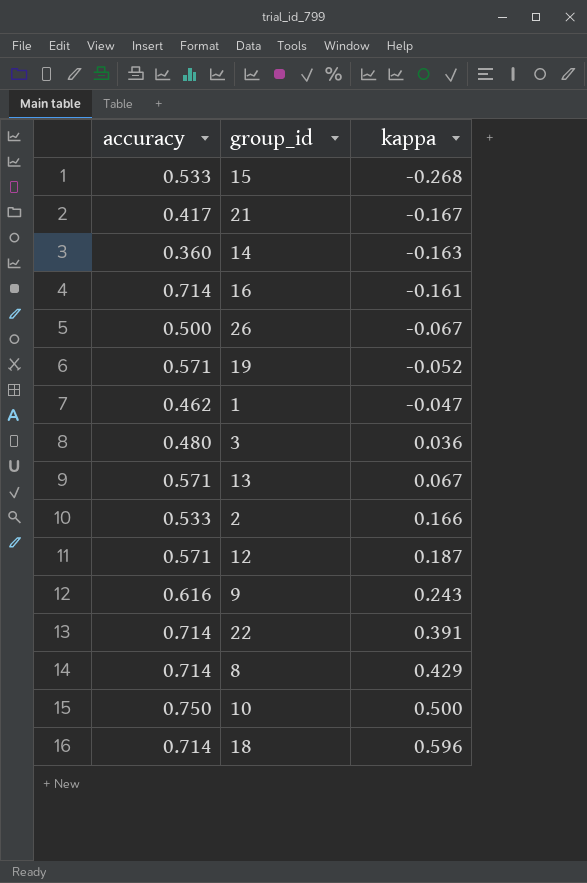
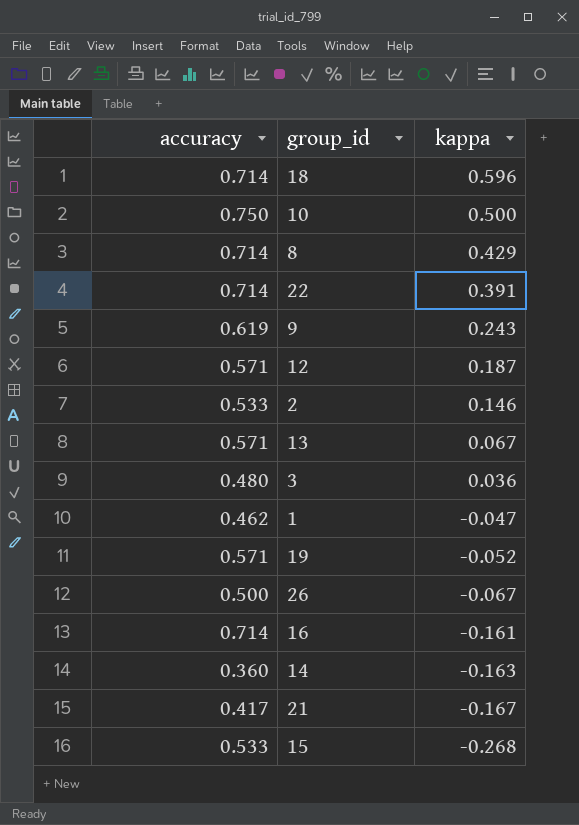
row order: kappa ascending -> kappa descending
9 | accuracy: 0.616 -> 0.619
2 | kappa: 0.166 -> 0.146

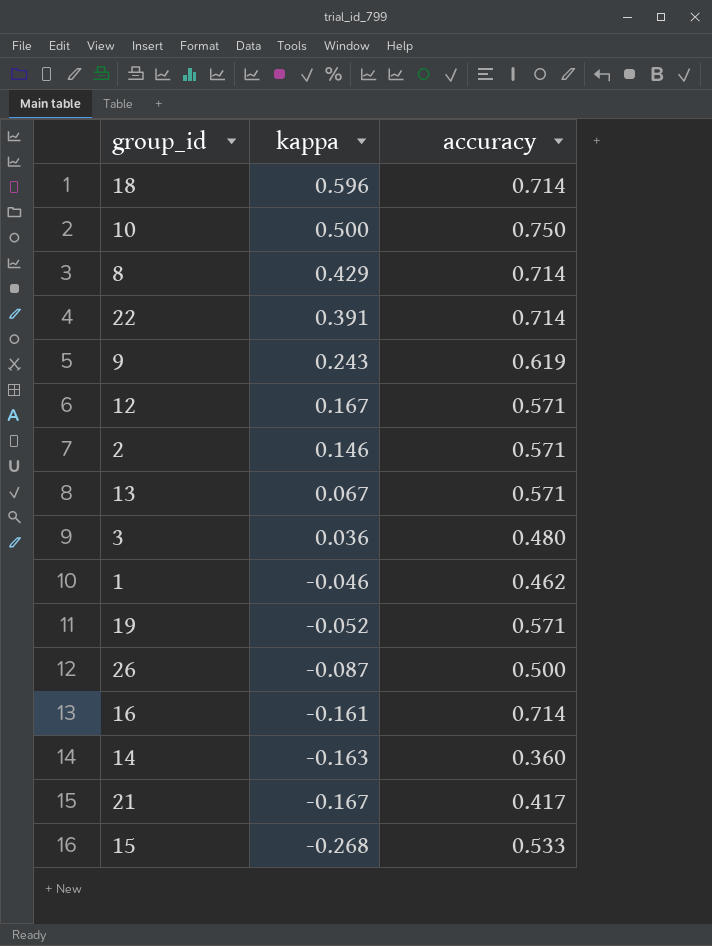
column accuracy | position: 1 -> 3
12 | kappa: 0.187 -> 0.167
2 | accuracy: 0.533 -> 0.571
1 | kappa: -0.047 -> -0.046
26 | kappa: -0.067 -> -0.087

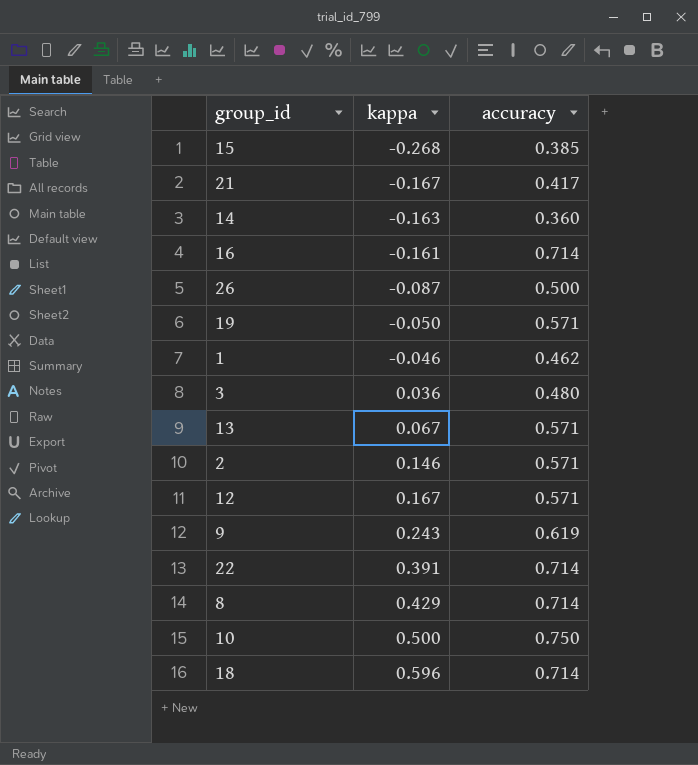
row order: kappa descending -> kappa ascending
15 | accuracy: 0.533 -> 0.385
19 | kappa: -0.052 -> -0.050

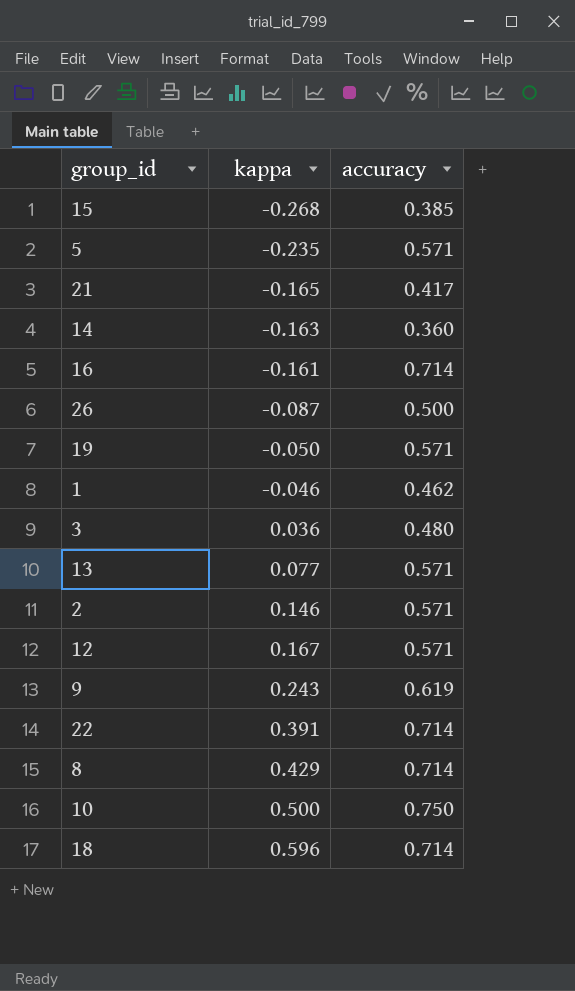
row 5: none -> -0.235 | 0.571
21 | kappa: -0.167 -> -0.165
13 | kappa: 0.067 -> 0.077

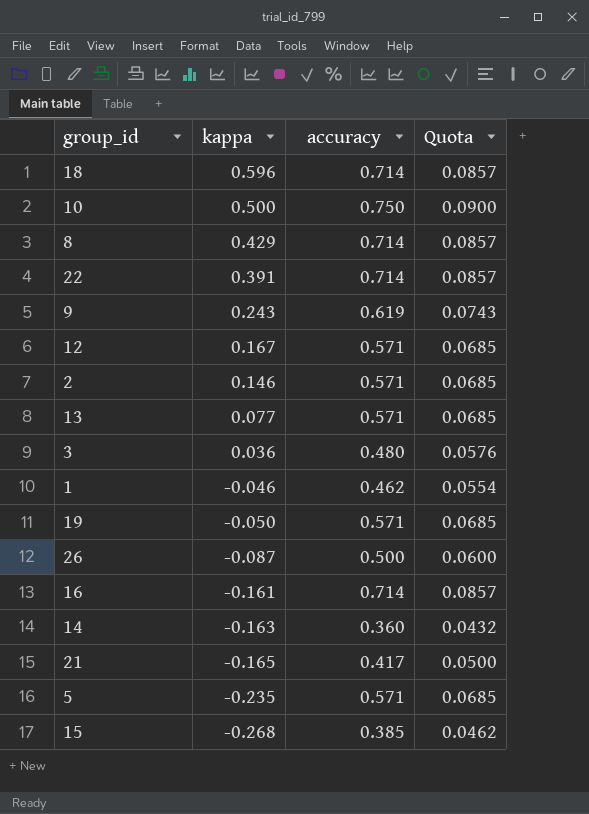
row order: kappa ascending -> kappa descending
column Quota | formula: none -> [accuracy] * 0.12

